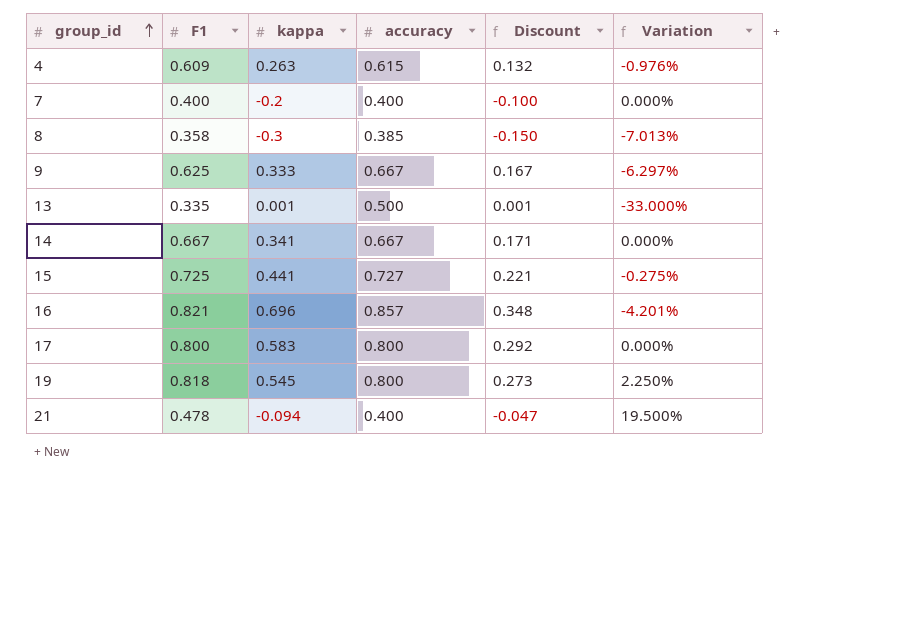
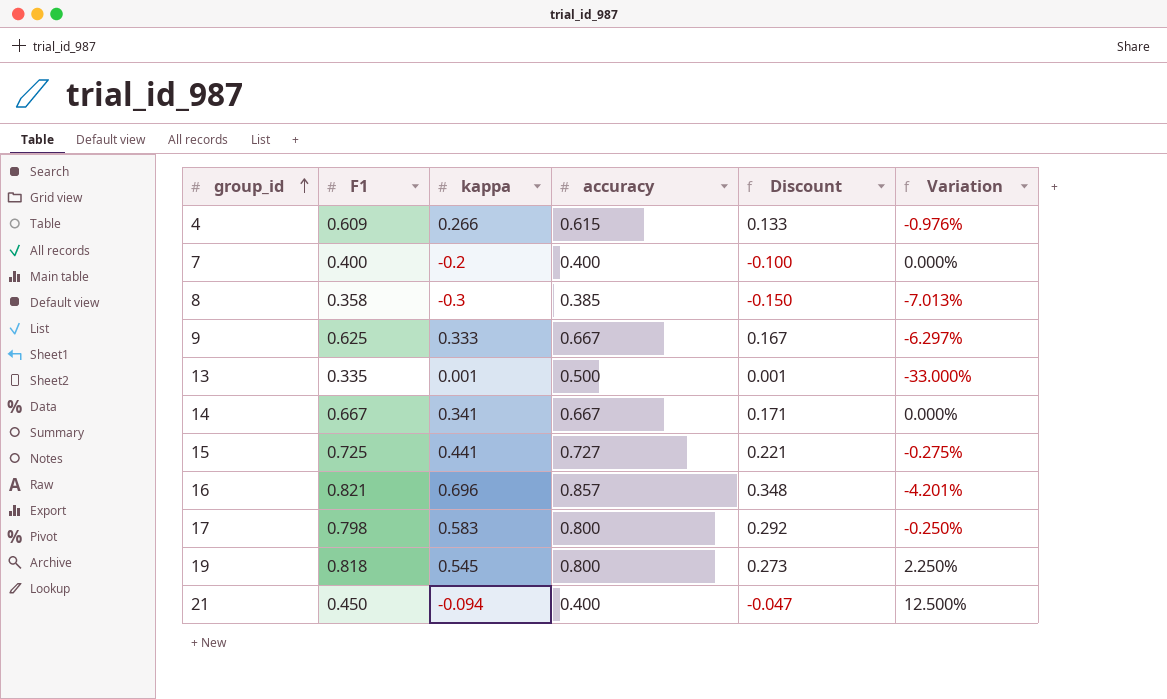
4 | kappa: 0.263 -> 0.266
4 | Discount: 0.132 -> 0.133
17 | F1: 0.800 -> 0.798
17 | Variation: 0.000% -> -0.250%
21 | F1: 0.478 -> 0.450
21 | Variation: 19.500% -> 12.500%

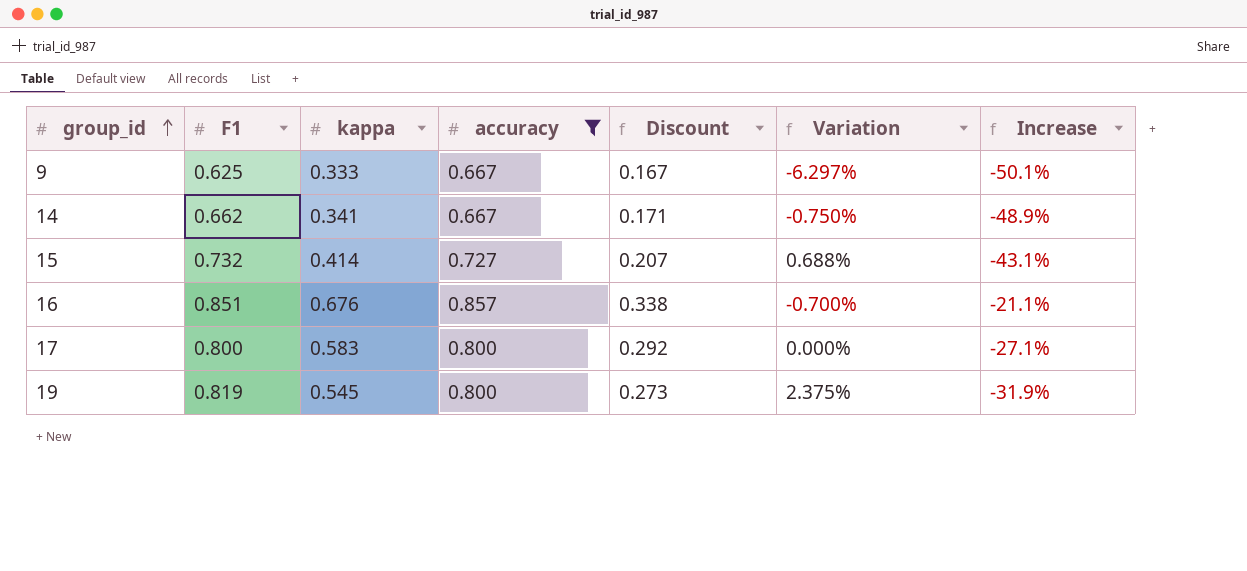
filter: none -> accuracy >= 0.667
column Increase | formula: none -> ([kappa] - [accuracy]) / [accuracy]
14 | F1: 0.667 -> 0.662
14 | Variation: 0.000% -> -0.750%
15 | F1: 0.725 -> 0.732
15 | kappa: 0.441 -> 0.414
15 | Discount: 0.221 -> 0.207
15 | Variation: -0.275% -> 0.688%
16 | F1: 0.821 -> 0.851
16 | kappa: 0.696 -> 0.676
16 | Discount: 0.348 -> 0.338
16 | Variation: -4.201% -> -0.700%
17 | F1: 0.798 -> 0.800
17 | Variation: -0.250% -> 0.000%
19 | F1: 0.818 -> 0.819
19 | Variation: 2.250% -> 2.375%

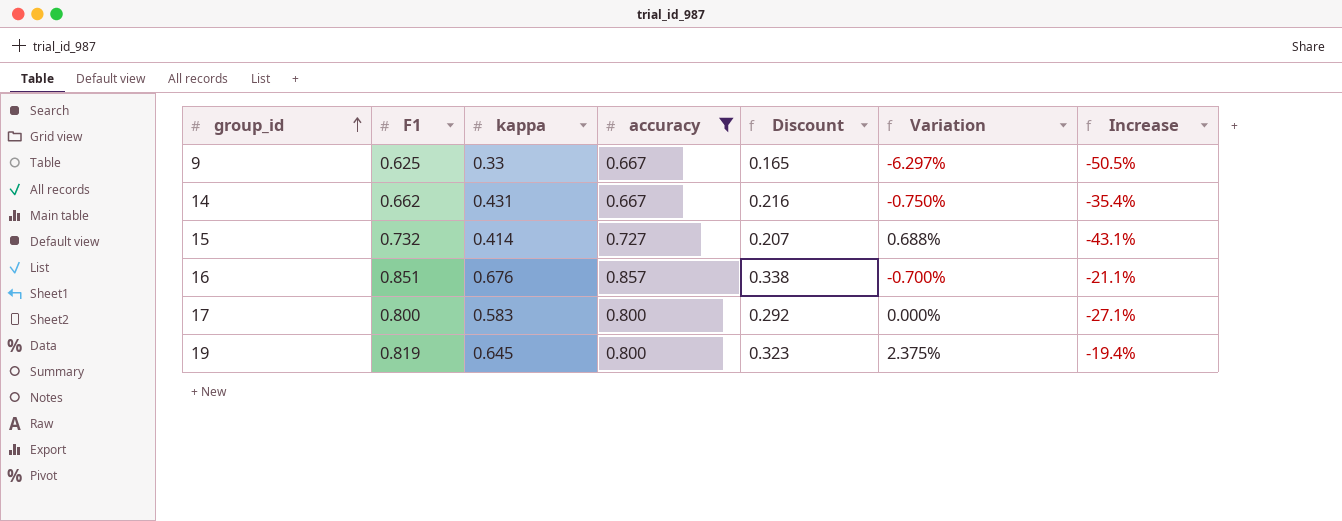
9 | kappa: 0.333 -> 0.33
9 | Discount: 0.167 -> 0.165
9 | Increase: -50.1% -> -50.5%
14 | kappa: 0.341 -> 0.431
14 | Discount: 0.171 -> 0.216
14 | Increase: -48.9% -> -35.4%
19 | kappa: 0.545 -> 0.645
19 | Discount: 0.273 -> 0.323
19 | Increase: -31.9% -> -19.4%

